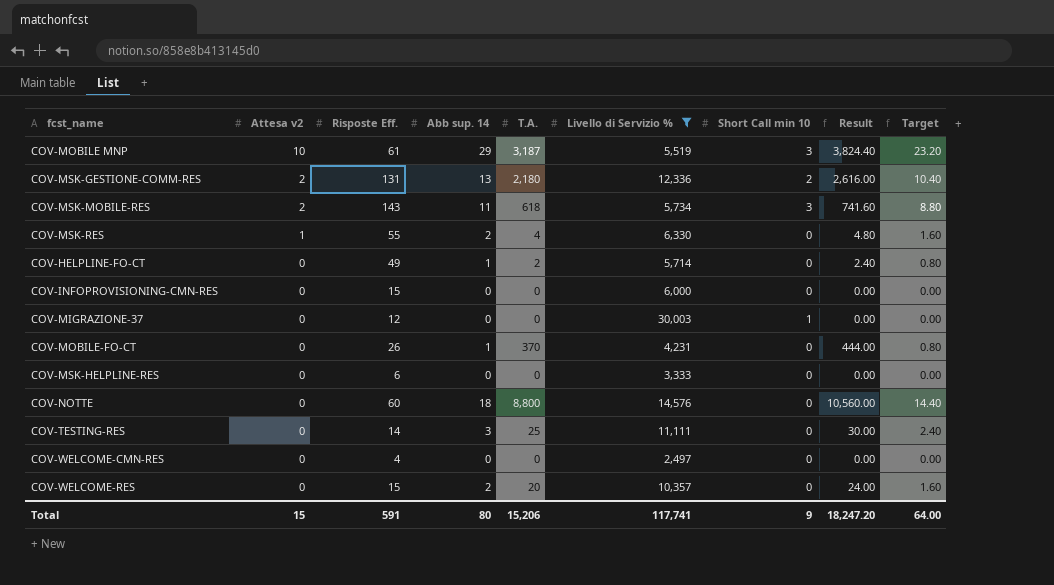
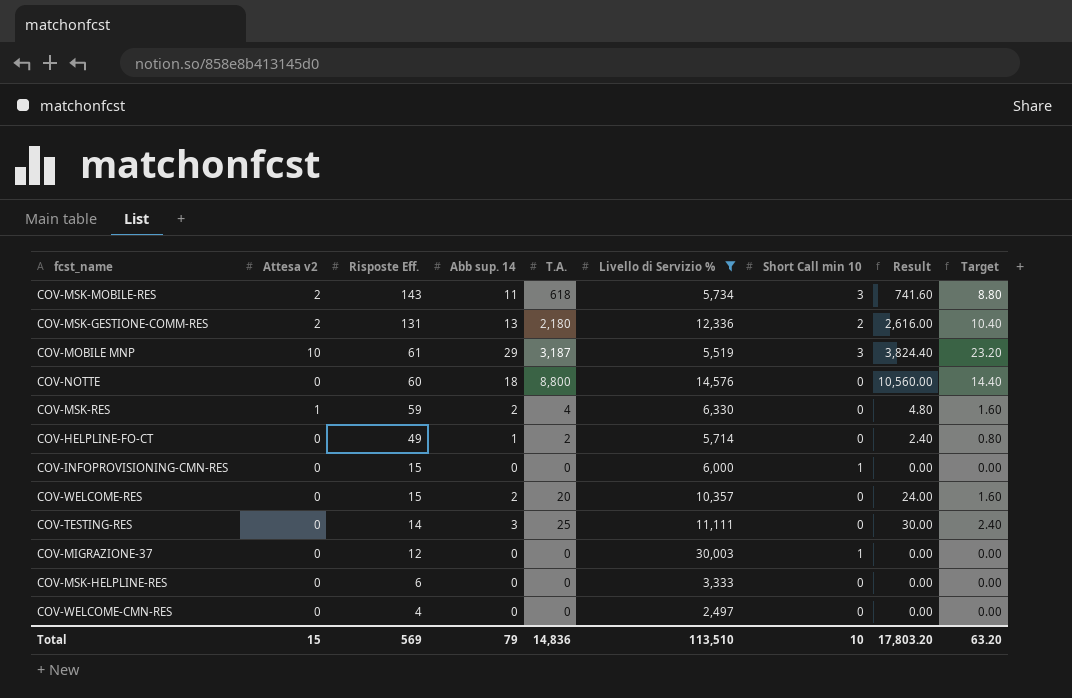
row order: Attesa v2 descending -> Risposte Eff. descending
row COV-MOBILE-FO-CT: 0 | 26 | 1 | 370 | 4,231 | 0 | 444.00 | 0.80 -> none
COV-MSK-RES | Risposte Eff.: 55 -> 59
COV-INFOPROVISIONING-CMN-RES | Short Call min 10: 0 -> 1
Total | Risposte Eff.: 591 -> 569
Total | Abb sup. 14: 80 -> 79
Total | T.A.: 15,206 -> 14,836
Total | Livello di Servizio %: 117,741 -> 113,510
Total | Short Call min 10: 9 -> 10
Total | Result: 18,247.20 -> 17,803.20
Total | Target: 64.00 -> 63.20

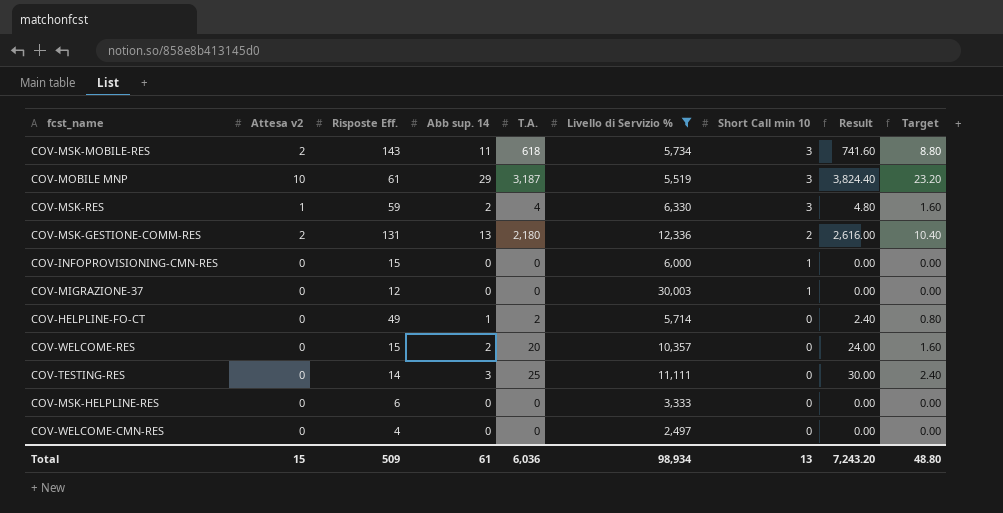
row order: Risposte Eff. descending -> Short Call min 10 descending
row COV-NOTTE: 0 | 60 | 18 | 8,800 | 14,576 | 0 | 10,560.00 | 14.40 -> none
COV-MSK-RES | Short Call min 10: 0 -> 3
Total | Risposte Eff.: 569 -> 509
Total | Abb sup. 14: 79 -> 61
Total | T.A.: 14,836 -> 6,036
Total | Livello di Servizio %: 113,510 -> 98,934
Total | Short Call min 10: 10 -> 13
Total | Result: 17,803.20 -> 7,243.20
Total | Target: 63.20 -> 48.80

